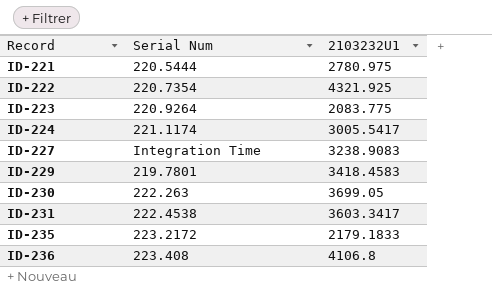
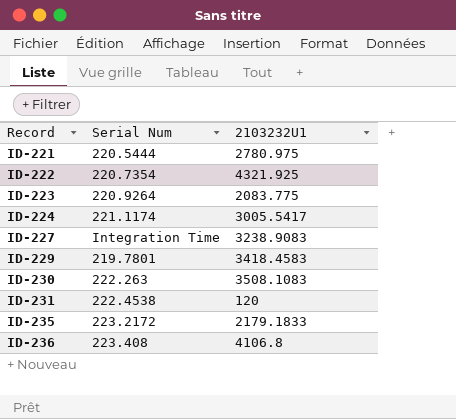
ID-230 | 2103232U1: 3699.05 -> 3508.1083
ID-231 | 2103232U1: 3603.3417 -> 120

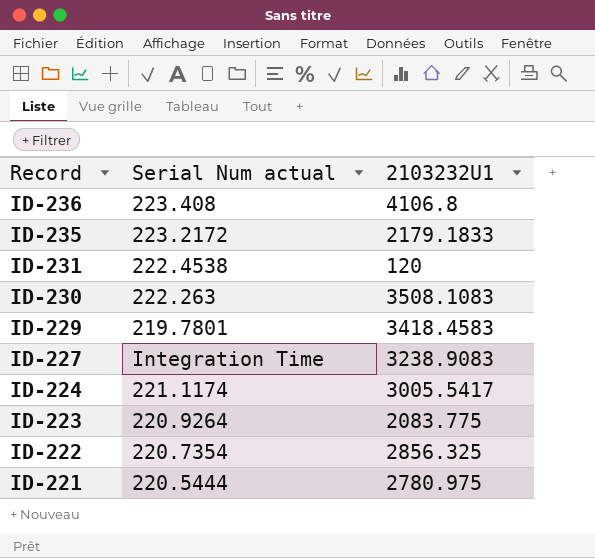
row order: Record ascending -> Record descending
column name: Serial Num -> Serial Num actual
ID-222 | 2103232U1: 4321.925 -> 2856.325

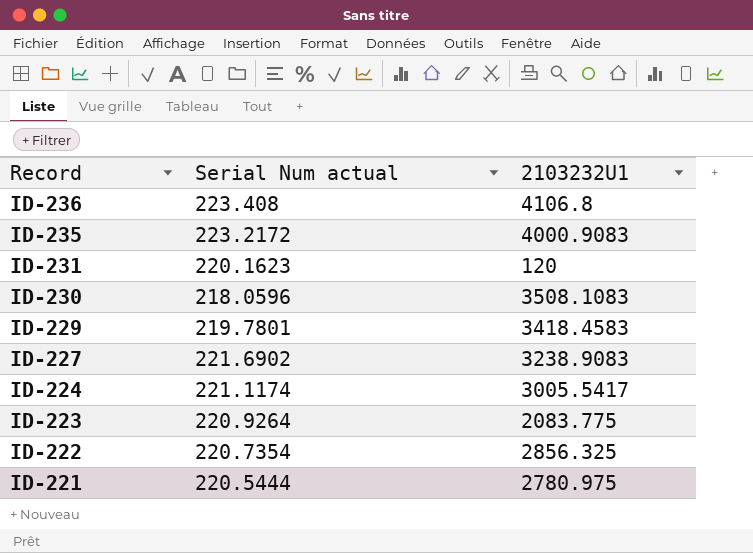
ID-235 | 2103232U1: 2179.1833 -> 4000.9083
ID-231 | Serial Num actual: 222.4538 -> 220.1623
ID-230 | Serial Num actual: 222.263 -> 218.0596
ID-227 | Serial Num actual: Integration Time -> 221.6902

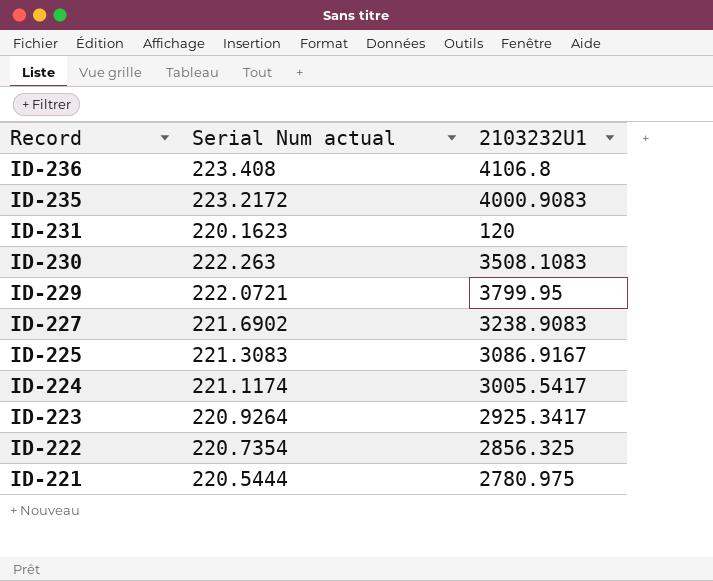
ID-230 | Serial Num actual: 218.0596 -> 222.263
ID-229 | Serial Num actual: 219.7801 -> 222.0721
ID-229 | 2103232U1: 3418.4583 -> 3799.95
row ID-225: none -> 221.3083 | 3086.9167
ID-223 | 2103232U1: 2083.775 -> 2925.3417

